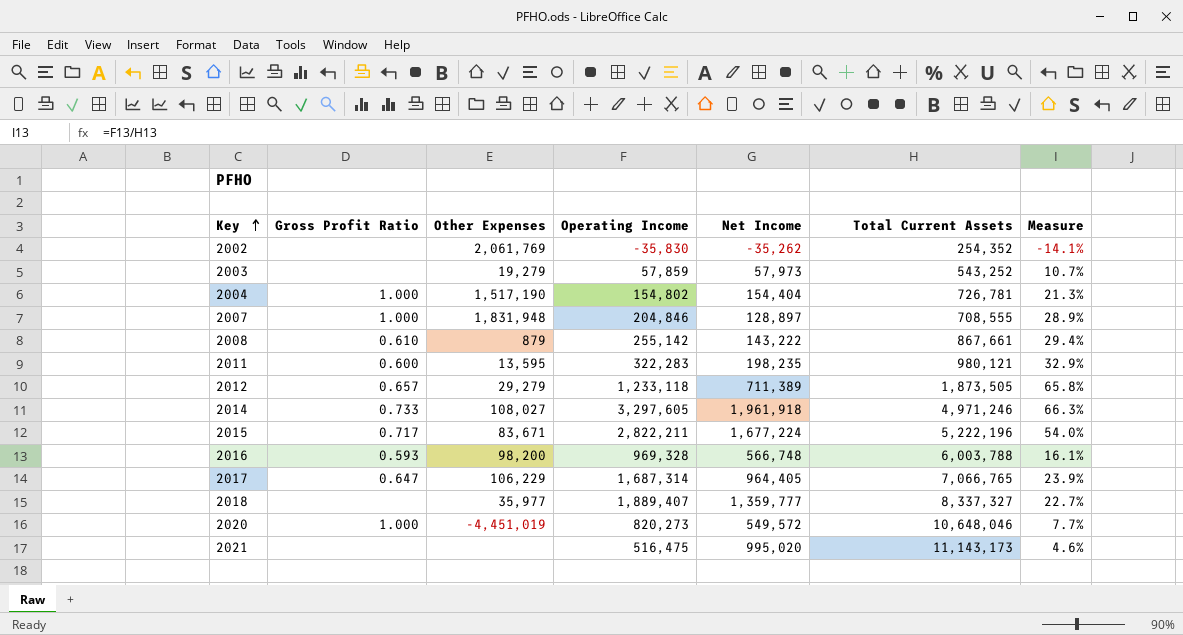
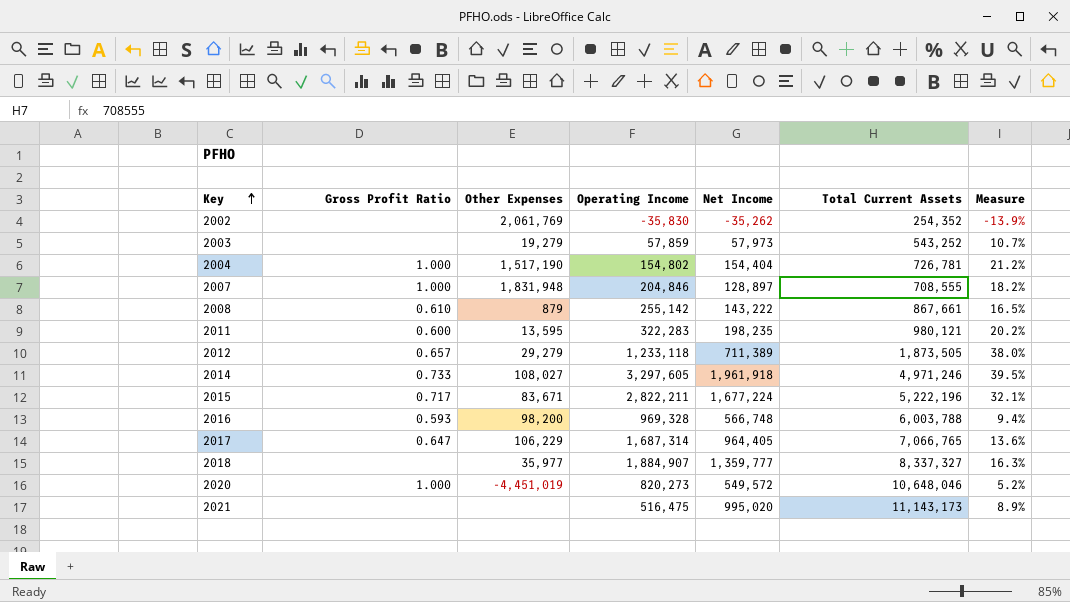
column Measure | formula: [Operating Income] / [Total Current Assets] -> [Net Income] / [Total Current Assets]
2018 | Operating Income: 1,889,407 -> 1,884,907

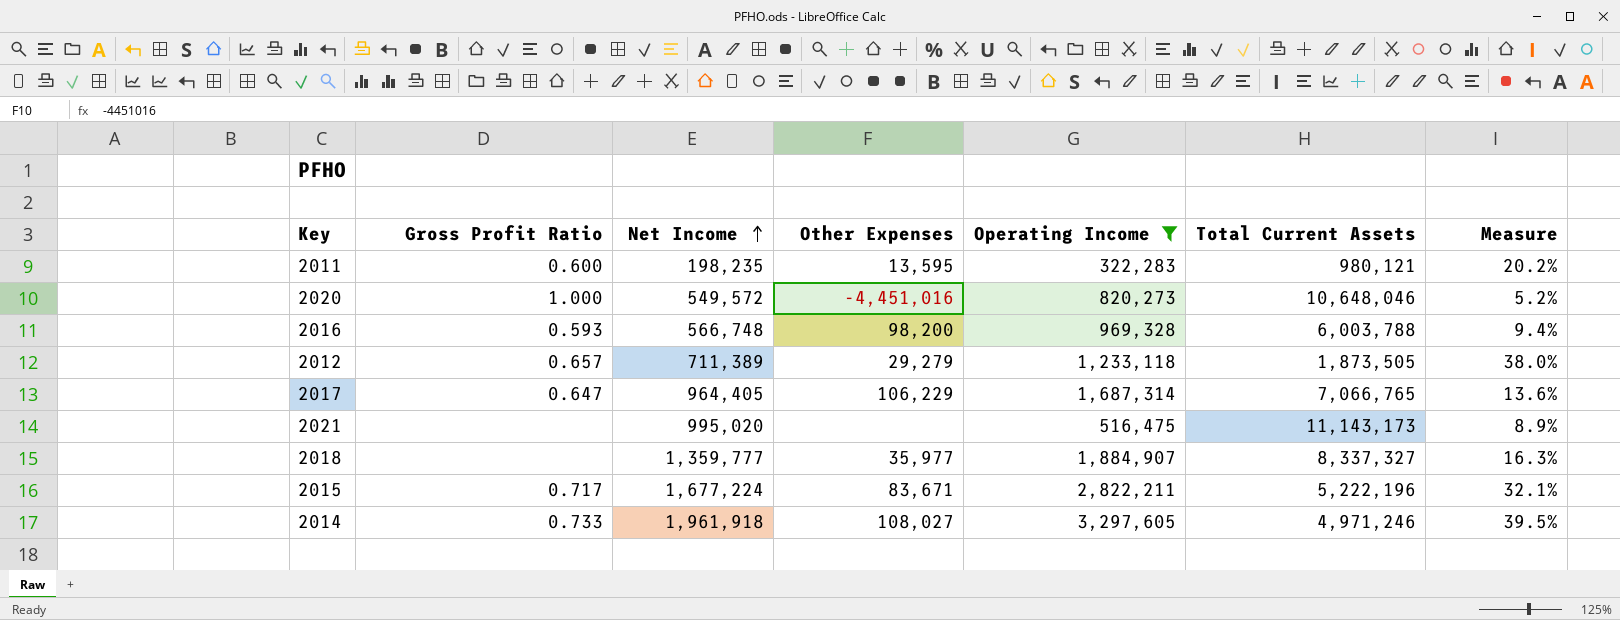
filter: none -> Operating Income >= 322,283
row order: Key ascending -> Net Income ascending
column Net Income | position: 5 -> 3
2020 | Other Expenses: -4,451,019 -> -4,451,016

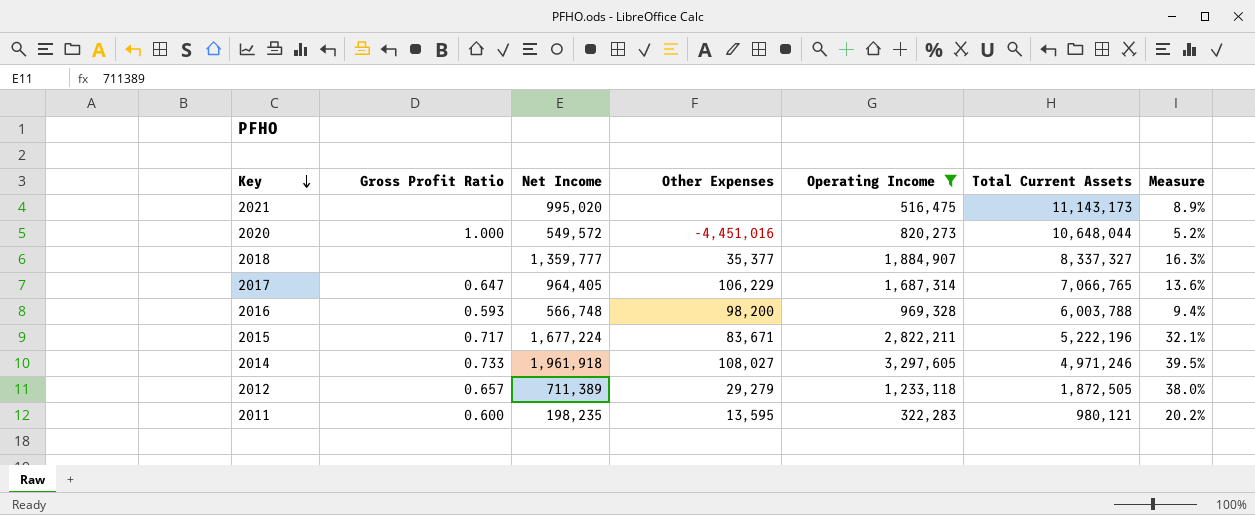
row order: Net Income ascending -> Key descending
2020 | Total Current Assets: 10,648,046 -> 10,648,044
2018 | Other Expenses: 35,977 -> 35,377
2012 | Total Current Assets: 1,873,505 -> 1,872,505

